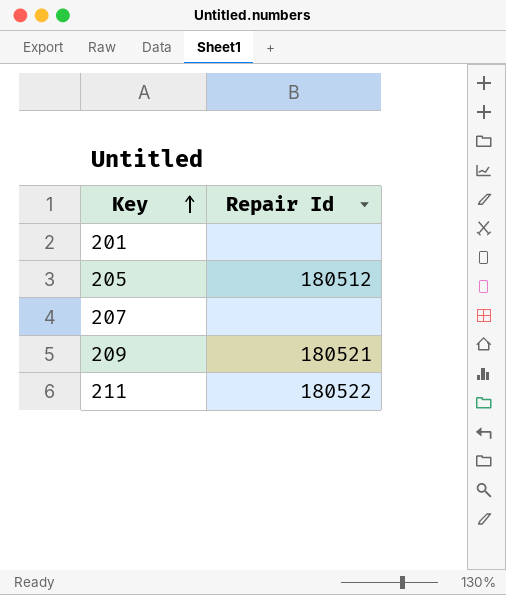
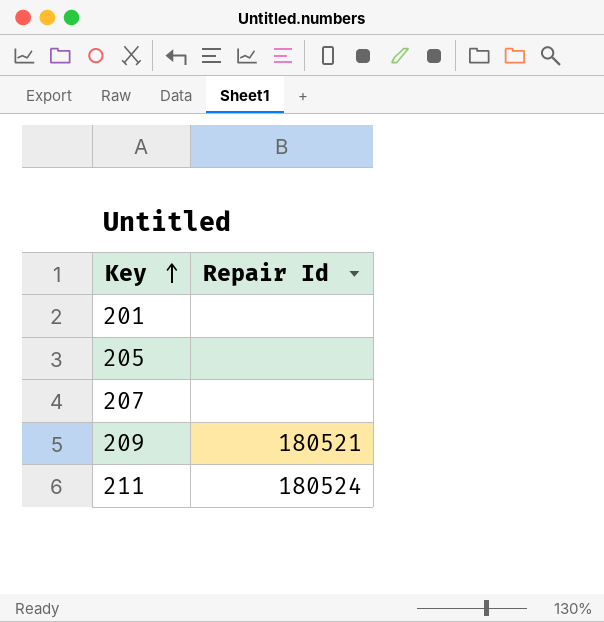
205 | Repair Id: 180512 -> none
211 | Repair Id: 180522 -> 180524

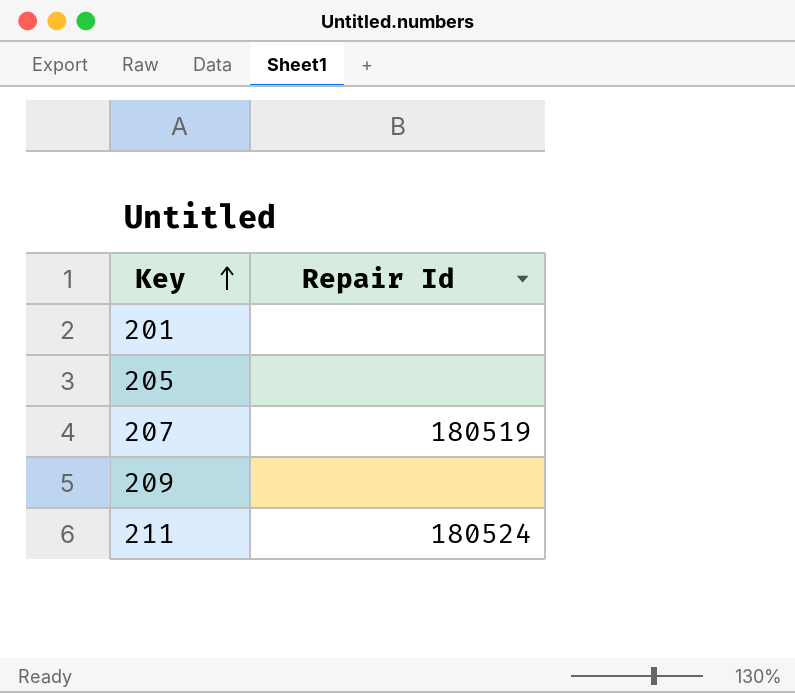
207 | Repair Id: none -> 180519
209 | Repair Id: 180521 -> none

